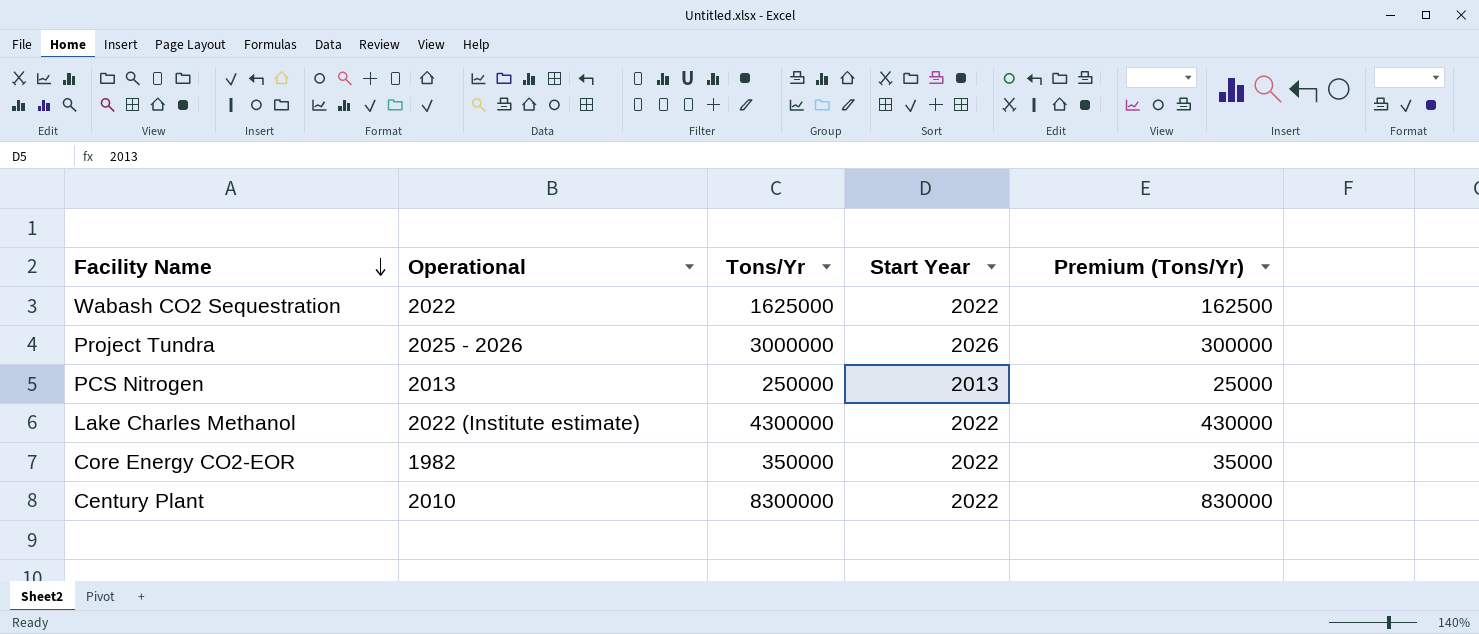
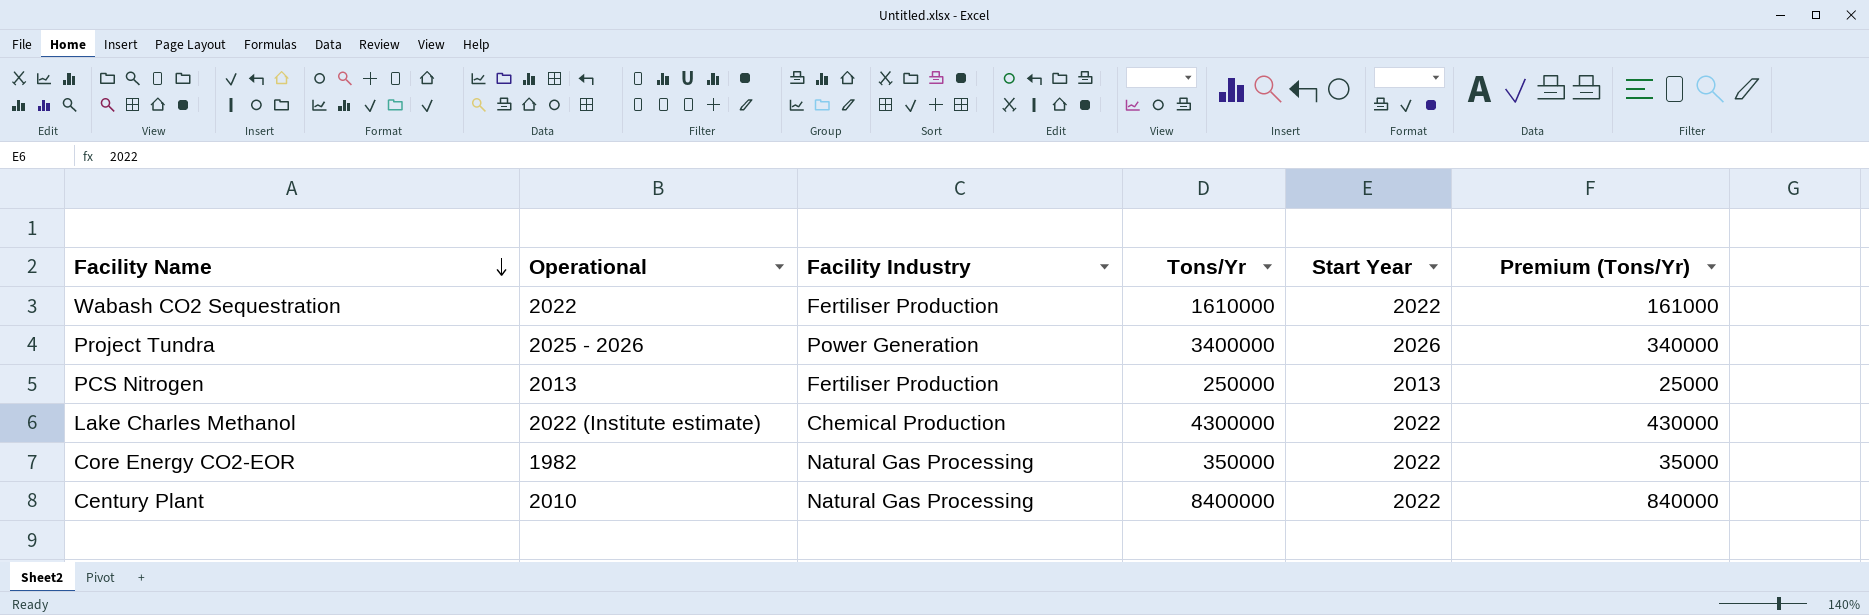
column Facility Industry | position: none -> 3
Wabash CO2 Sequestration | Tons/Yr: 1625000 -> 1610000
Wabash CO2 Sequestration | Premium (Tons/Yr): 162500 -> 161000
Project Tundra | Tons/Yr: 3000000 -> 3400000
Project Tundra | Premium (Tons/Yr): 300000 -> 340000
Century Plant | Tons/Yr: 8300000 -> 8400000
Century Plant | Premium (Tons/Yr): 830000 -> 840000

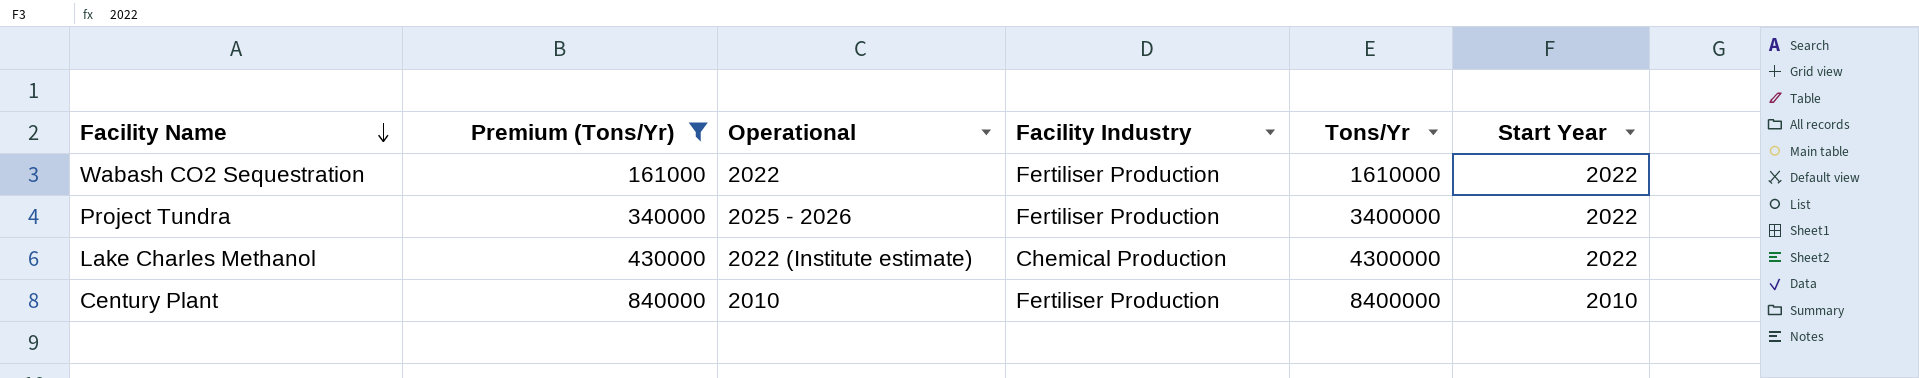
filter: none -> Premium (Tons/Yr) >= 161000
column Premium (Tons/Yr) | position: 6 -> 2
Project Tundra | Facility Industry: Power Generation -> Fertiliser Production
Project Tundra | Start Year: 2026 -> 2022
Century Plant | Facility Industry: Natural Gas Processing -> Fertiliser Production
Century Plant | Start Year: 2022 -> 2010

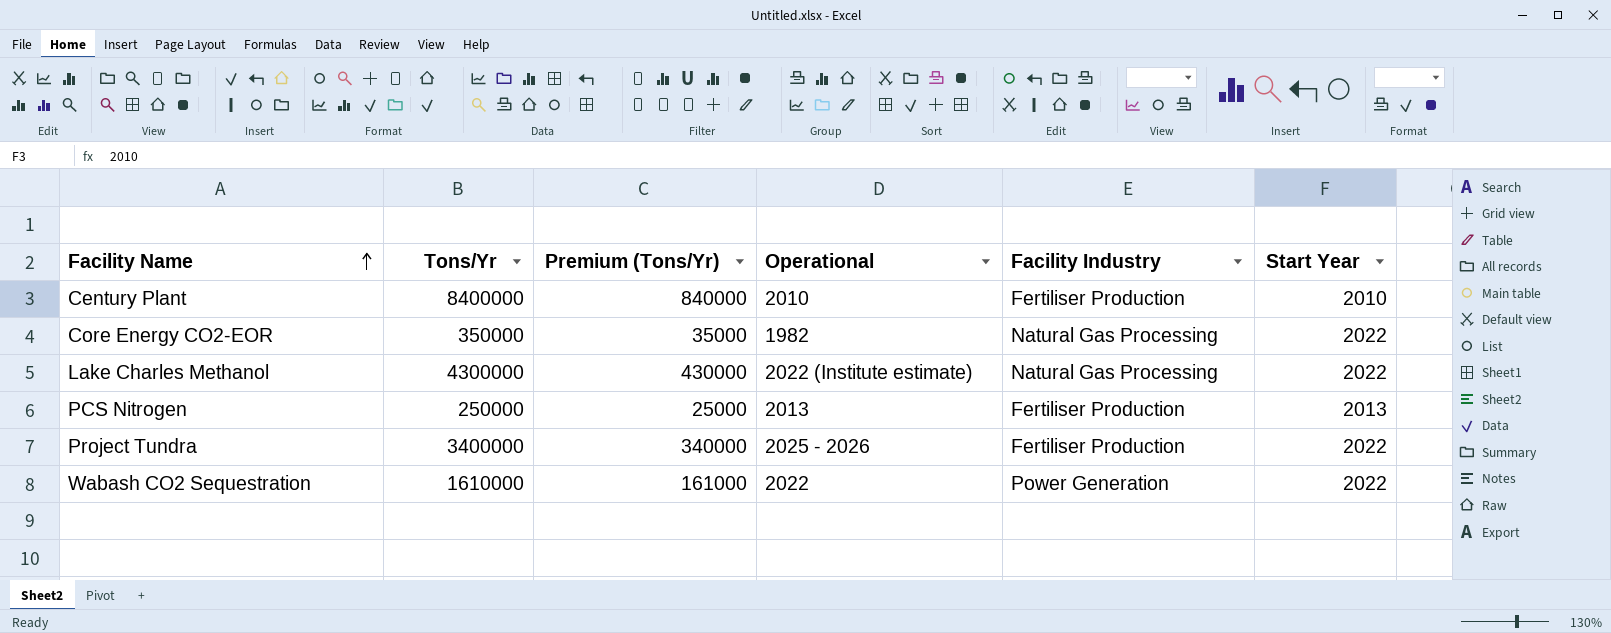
filter: Premium (Tons/Yr) >= 161000 -> none
row order: Facility Name descending -> Facility Name ascending
column Tons/Yr | position: 5 -> 2
Lake Charles Methanol | Facility Industry: Chemical Production -> Natural Gas Processing
Wabash CO2 Sequestration | Facility Industry: Fertiliser Production -> Power Generation

